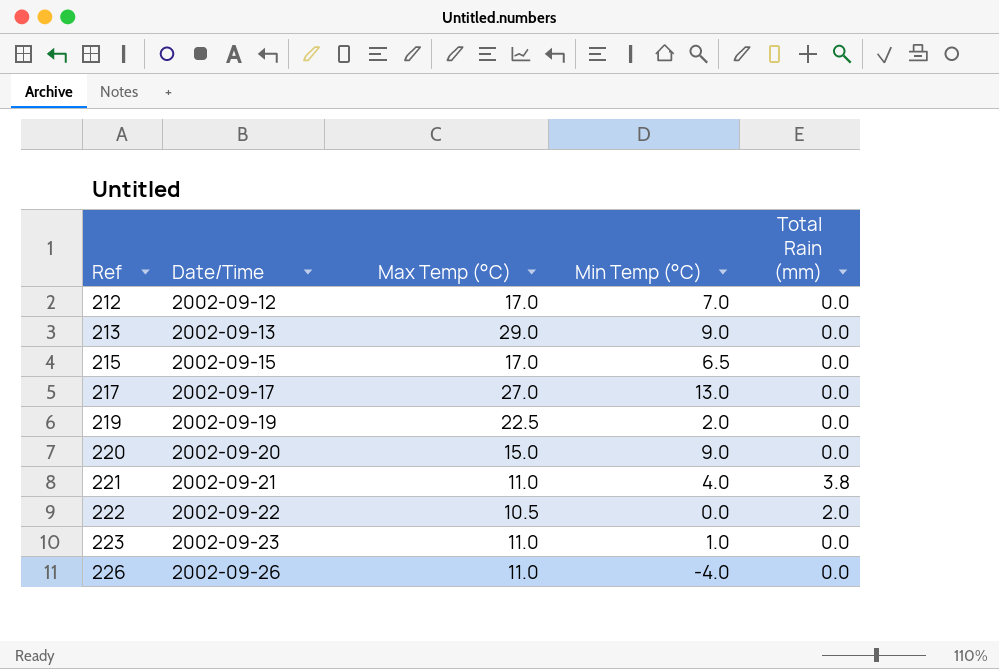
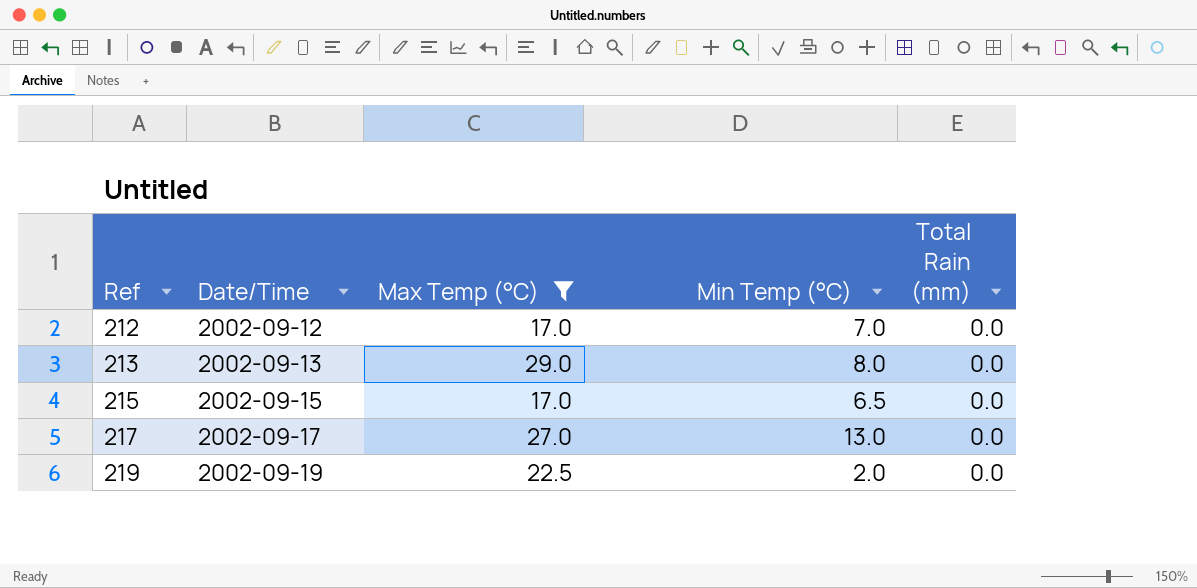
filter: none -> Max Temp (°C) >= 17.0
213 | Min Temp (°C): 9.0 -> 8.0

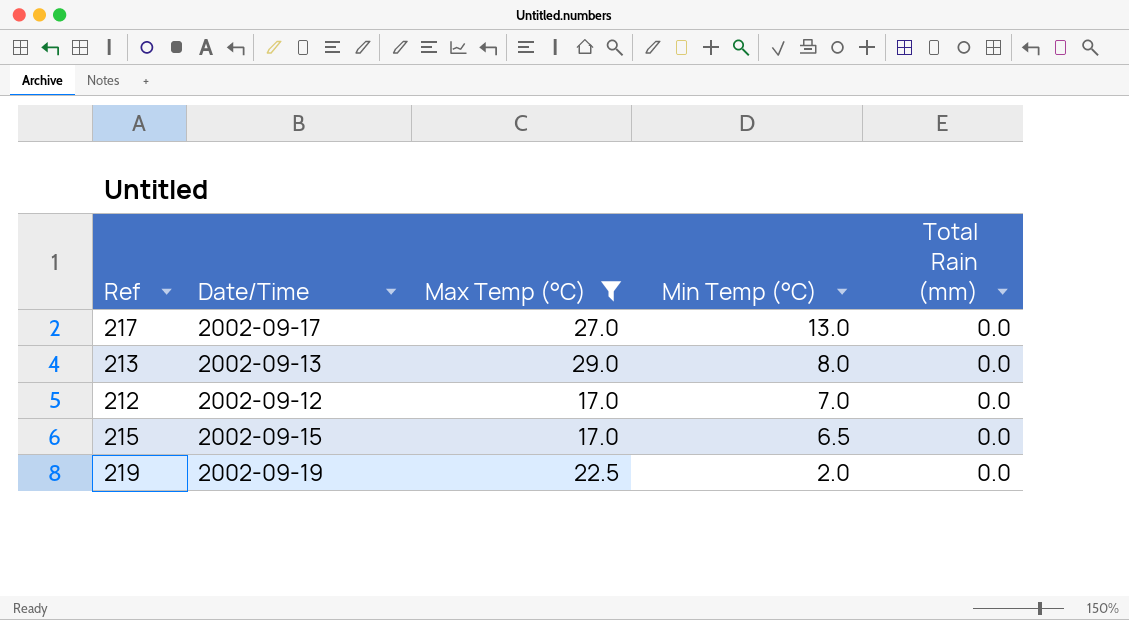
row order: Ref ascending -> Min Temp (°C) descending

